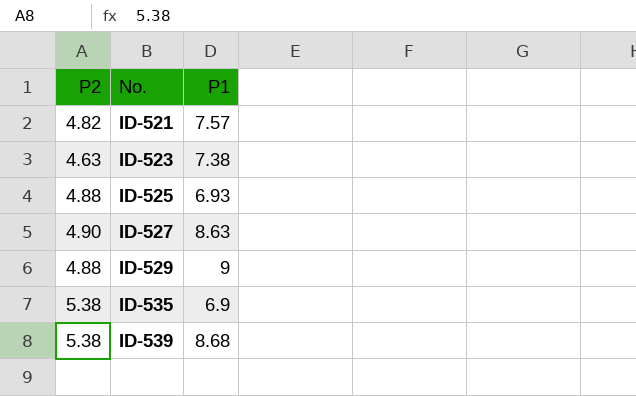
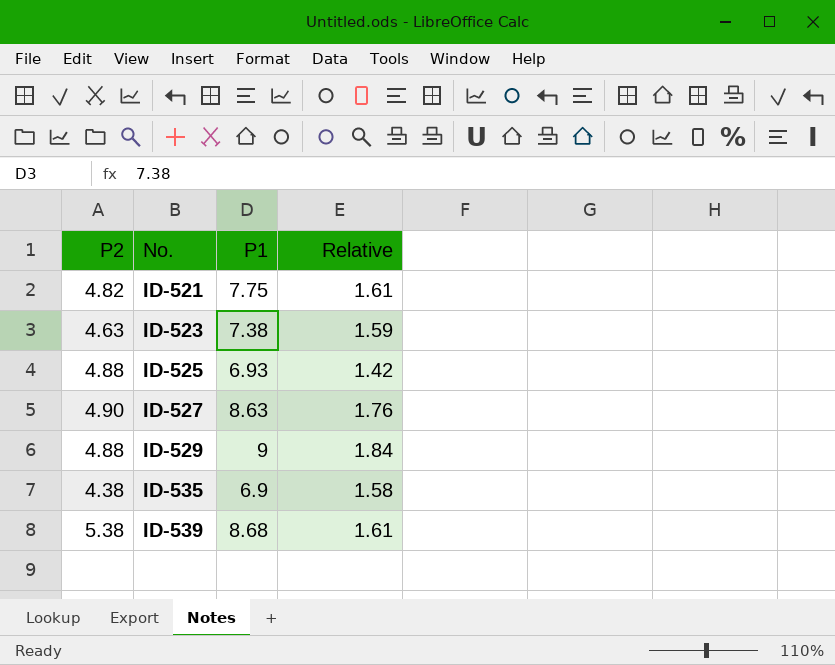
column Relative | formula: none -> [P1] / [P2]
ID-521 | P1: 7.57 -> 7.75
ID-535 | P2: 5.38 -> 4.38

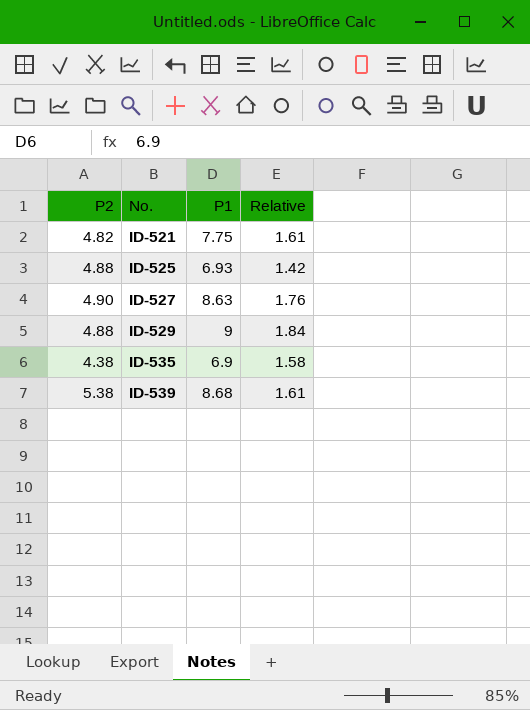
row ID-523: 4.63 | 7.38 | 1.59 -> none

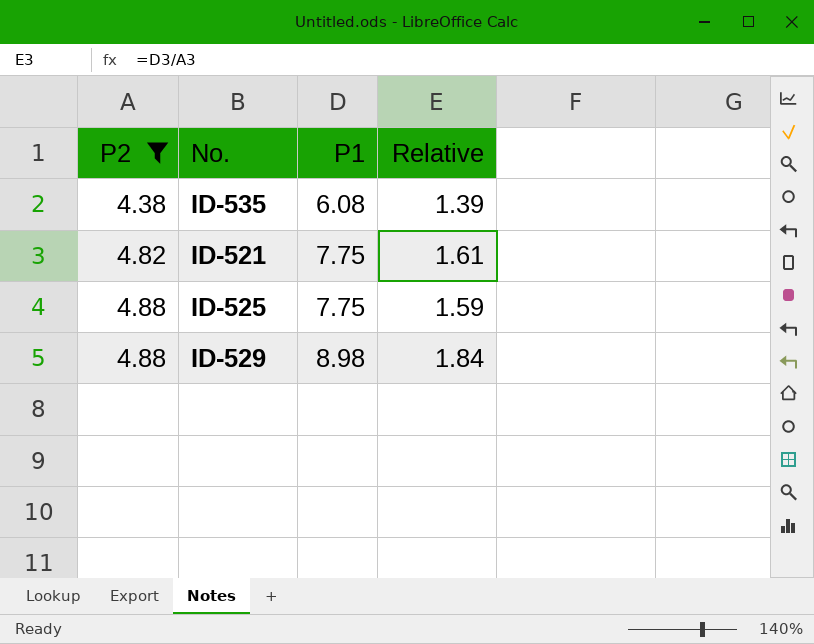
filter: none -> P2 <= 4.88
row order: No. ascending -> P2 ascending
ID-535 | P1: 6.9 -> 6.08
ID-535 | Relative: 1.58 -> 1.39
ID-525 | P1: 6.93 -> 7.75
ID-525 | Relative: 1.42 -> 1.59
ID-529 | P1: 9 -> 8.98

